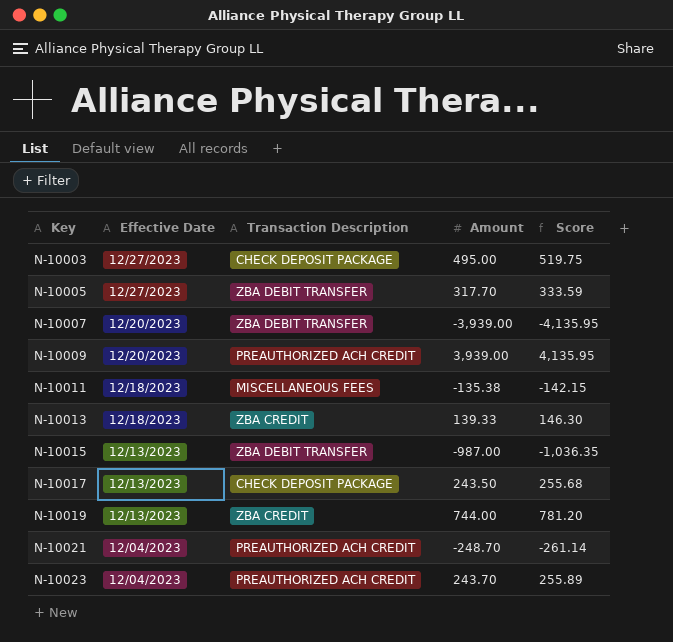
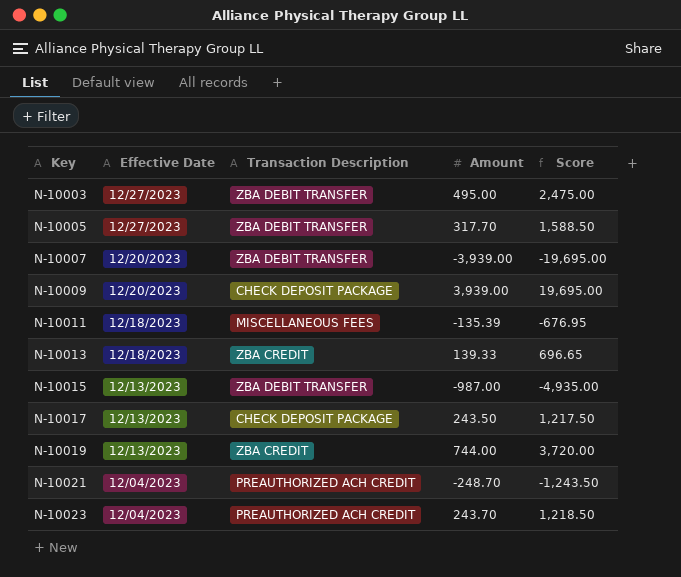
column Score | formula: [Amount] * 1.05 -> [Amount] * 5
N-10003 | Transaction Description: CHECK DEPOSIT PACKAGE -> ZBA DEBIT TRANSFER
N-10009 | Transaction Description: PREAUTHORIZED ACH CREDIT -> CHECK DEPOSIT PACKAGE
N-10011 | Amount: -135.38 -> -135.39

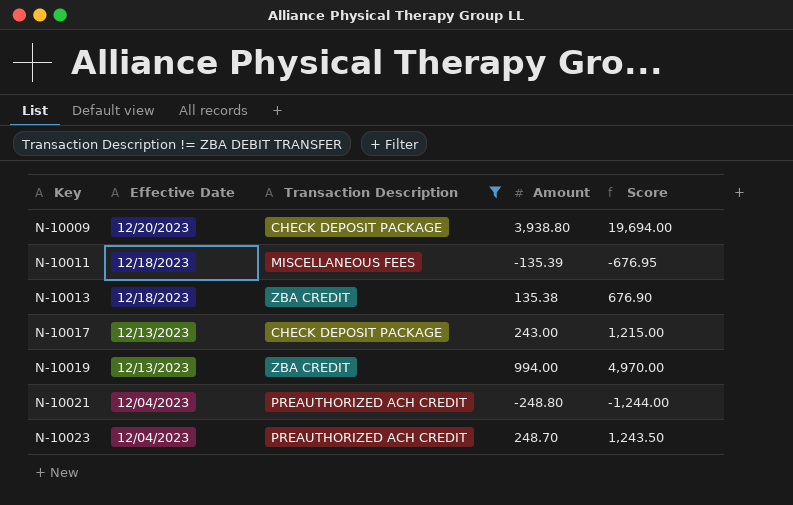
filter: none -> Transaction Description != ZBA DEBIT TRANSFER
N-10009 | Amount: 3,939.00 -> 3,938.80
N-10009 | Score: 19,695.00 -> 19,694.00
N-10013 | Amount: 139.33 -> 135.38
N-10013 | Score: 696.65 -> 676.90
N-10017 | Amount: 243.50 -> 243.00
N-10017 | Score: 1,217.50 -> 1,215.00
N-10019 | Amount: 744.00 -> 994.00
N-10019 | Score: 3,720.00 -> 4,970.00
N-10021 | Amount: -248.70 -> -248.80
N-10021 | Score: -1,243.50 -> -1,244.00
N-10023 | Amount: 243.70 -> 248.70
N-10023 | Score: 1,218.50 -> 1,243.50

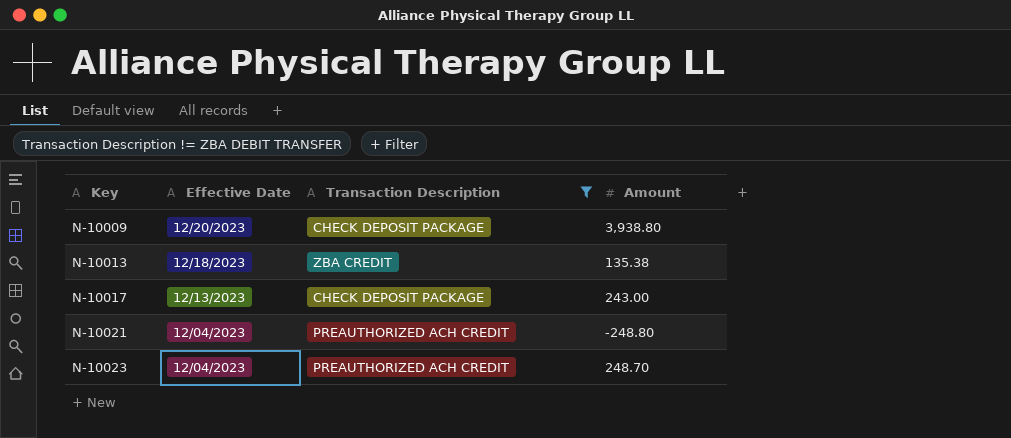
column Score | formula: [Amount] * 5 -> none
row N-10011: 12/18/2023 | MISCELLANEOUS FEES | -135.39 | -676.95 -> none
row N-10019: 12/13/2023 | ZBA CREDIT | 994.00 | 4,970.00 -> none

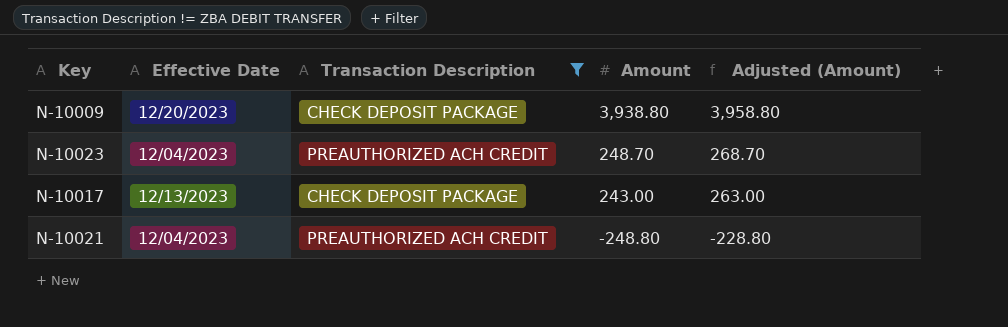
row order: Key ascending -> Amount descending
column Adjusted (Amount) | formula: none -> [Amount] + 20
row N-10013: 12/18/2023 | ZBA CREDIT | 135.38 -> none

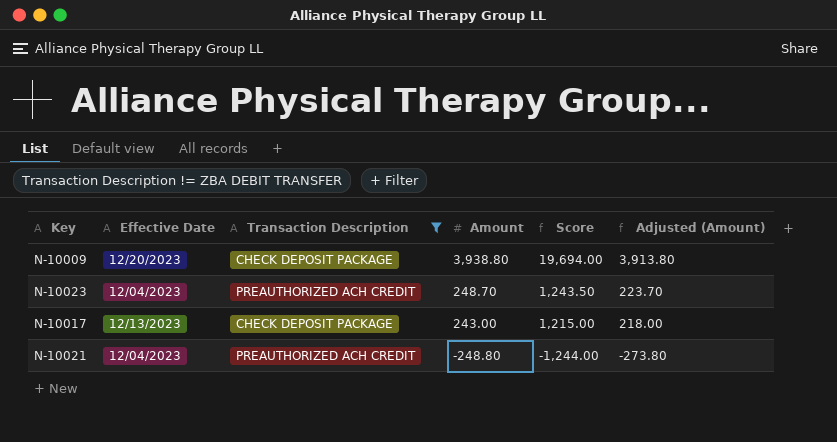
column Score | formula: none -> [Amount] * 5
column Adjusted (Amount) | formula: [Amount] + 20 -> [Amount] - 25

